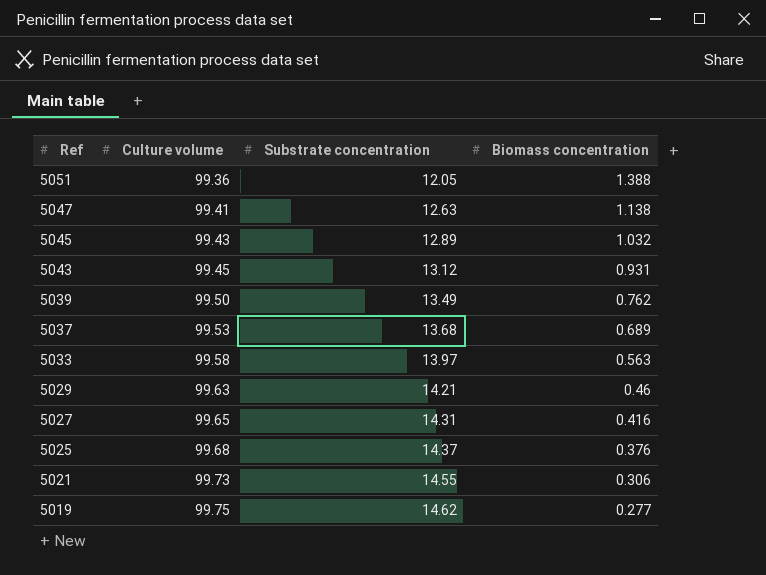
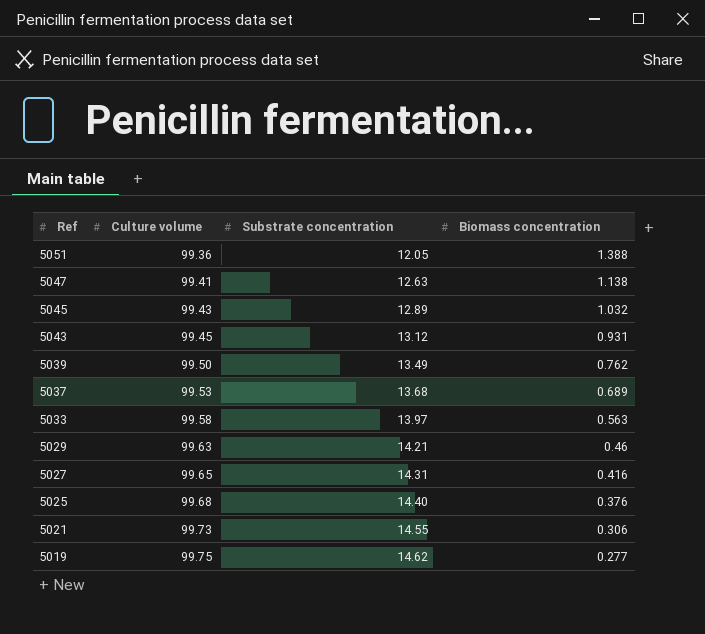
5025 | Substrate concentration: 14.37 -> 14.40

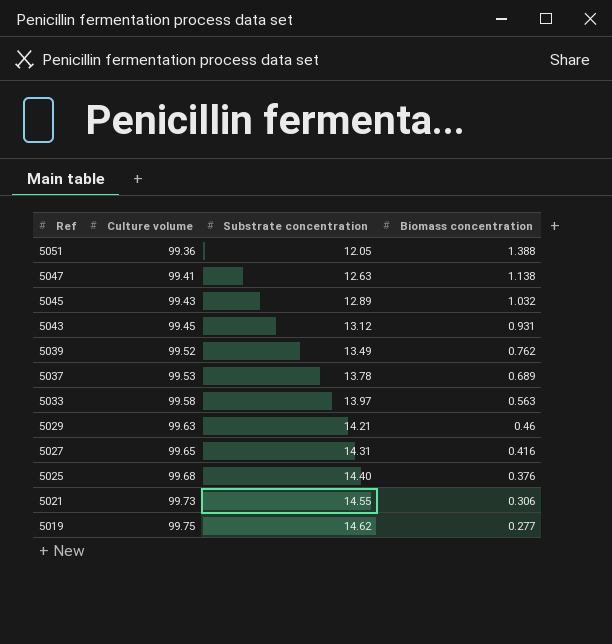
5039 | Culture volume: 99.50 -> 99.52
5037 | Substrate concentration: 13.68 -> 13.78

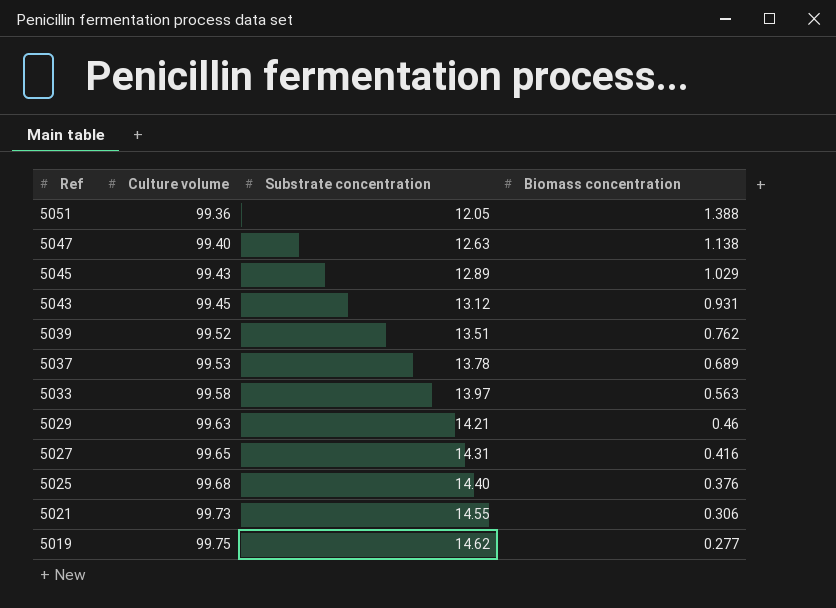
5047 | Culture volume: 99.41 -> 99.40
5045 | Biomass concentration: 1.032 -> 1.029
5039 | Substrate concentration: 13.49 -> 13.51

